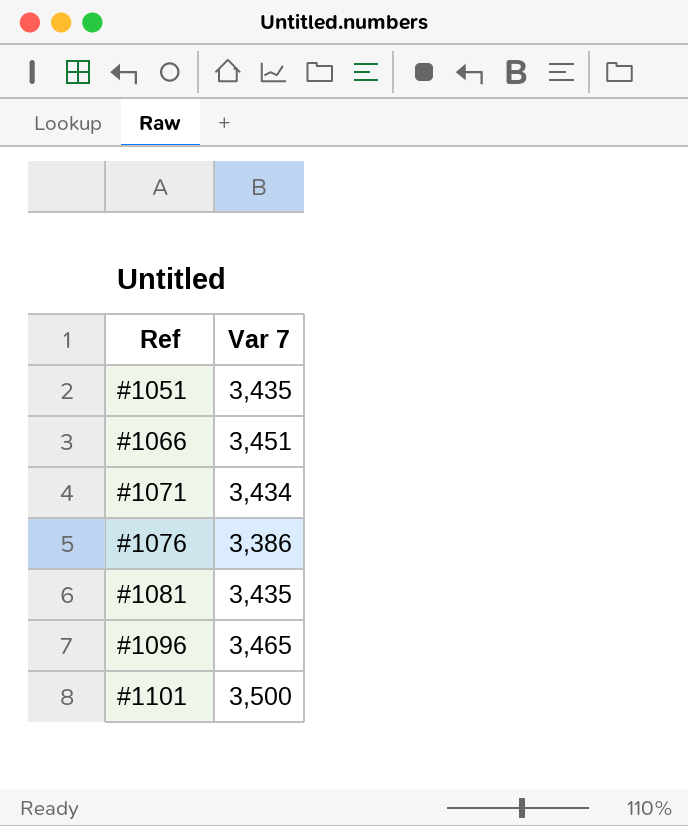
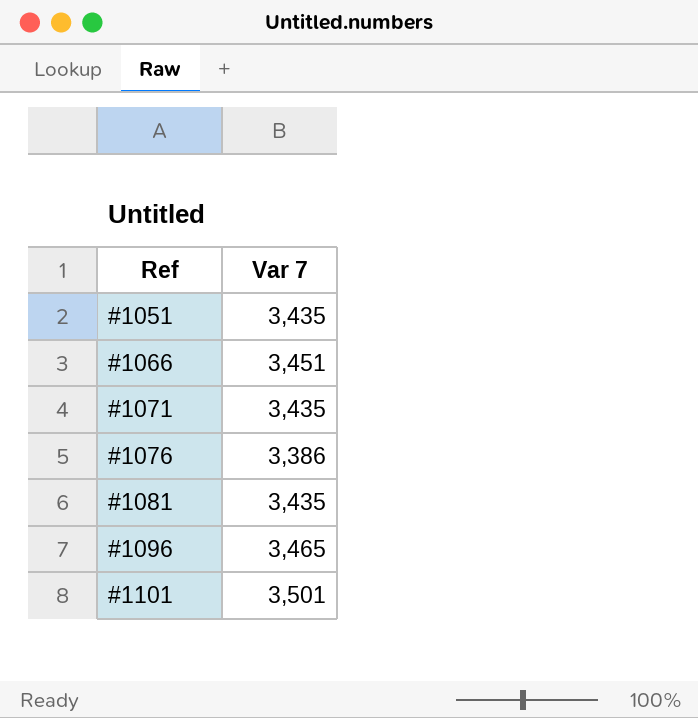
#1071 | Var 7: 3,434 -> 3,435
#1101 | Var 7: 3,500 -> 3,501

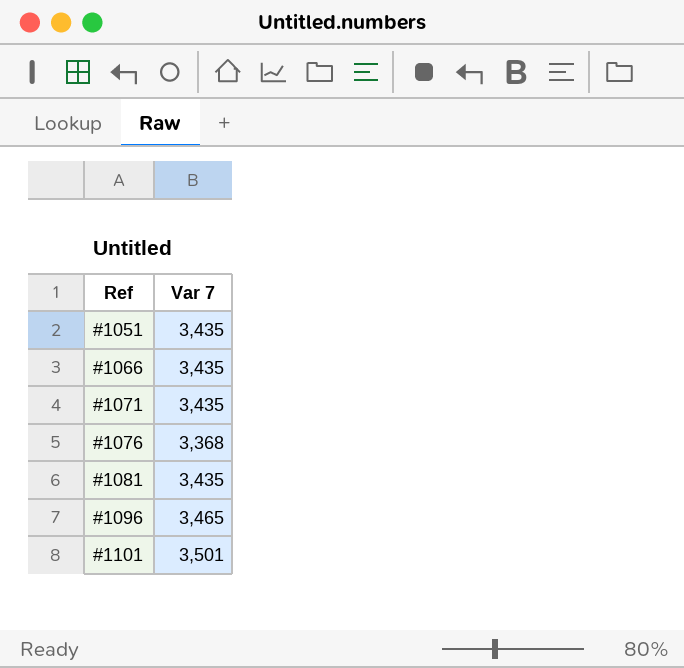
#1066 | Var 7: 3,451 -> 3,435
#1076 | Var 7: 3,386 -> 3,368

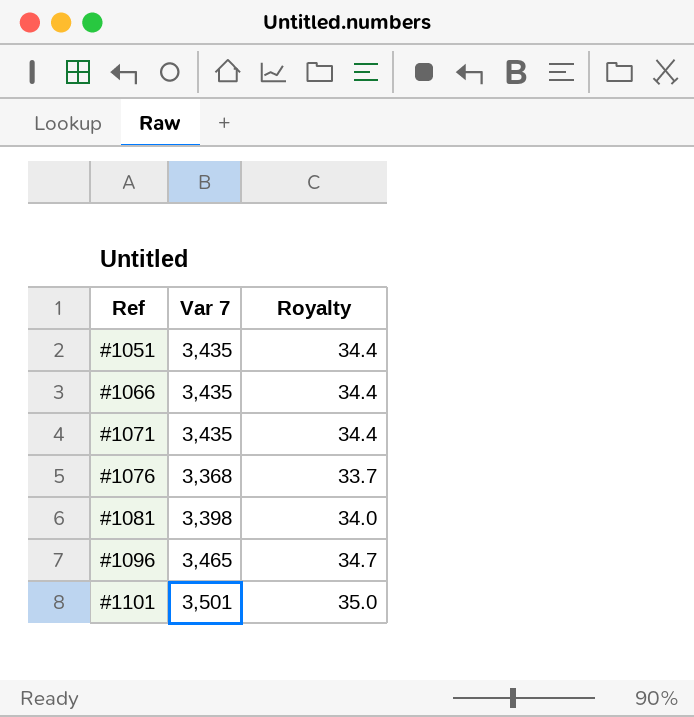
column Royalty | formula: none -> [Var 7] * 0.01
#1081 | Var 7: 3,435 -> 3,398

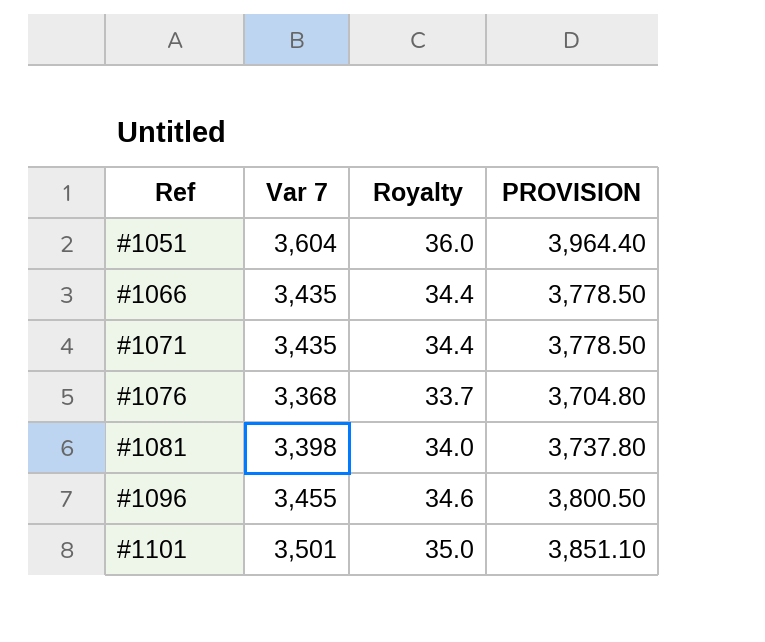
column PROVISION | formula: none -> [Var 7] * 1.1
#1051 | Var 7: 3,435 -> 3,604
#1051 | Royalty: 34.4 -> 36.0
#1096 | Var 7: 3,465 -> 3,455
#1096 | Royalty: 34.7 -> 34.6

